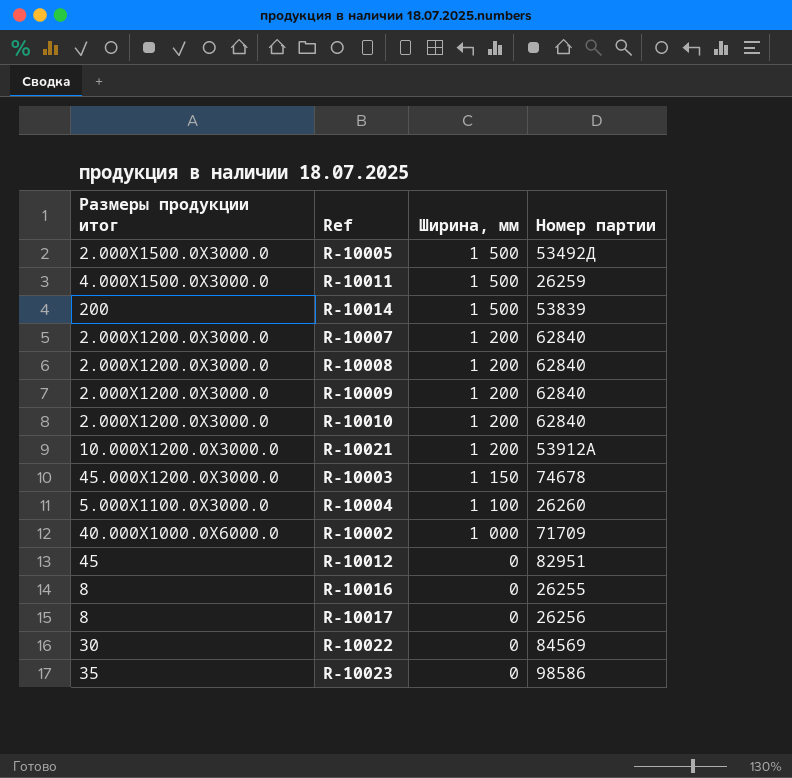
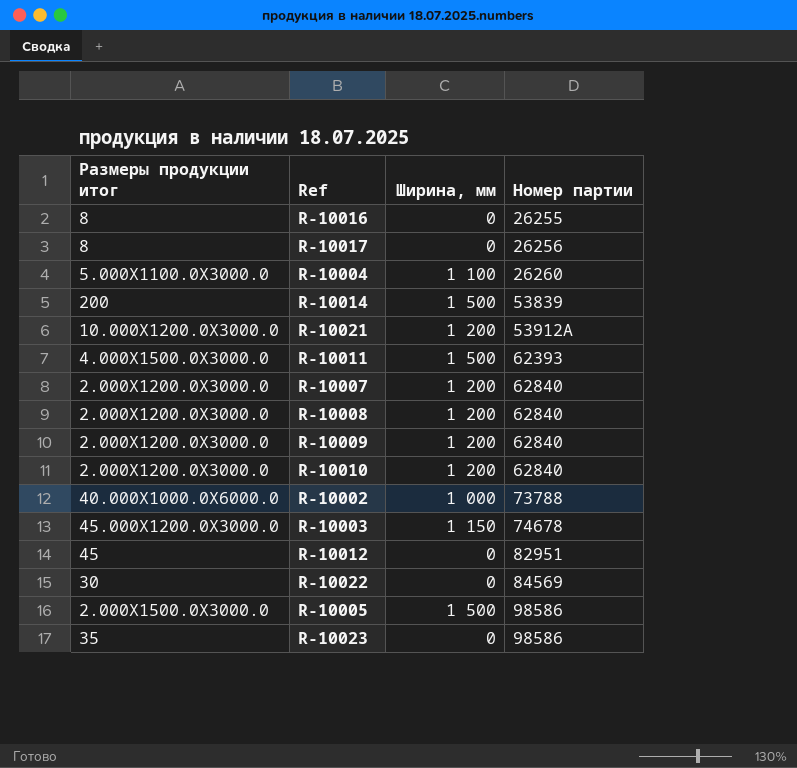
row order: Ширина, мм descending -> Номер партии ascending
R-10011 | Номер партии: 26259 -> 62393
R-10002 | Номер партии: 71709 -> 73788
R-10005 | Номер партии: 53492Д -> 98586

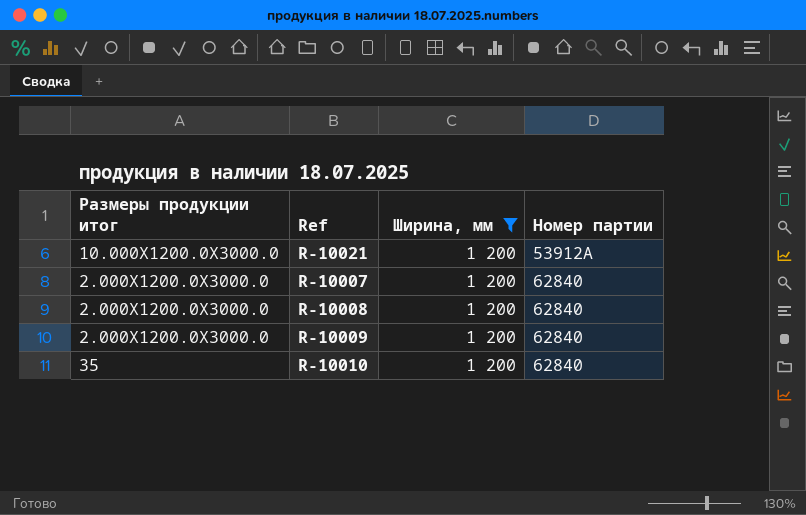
filter: none -> Ширина, мм = 1 200
R-10010 | Размеры продукции итог: 2.000Х1200.0Х3000.0 -> 35

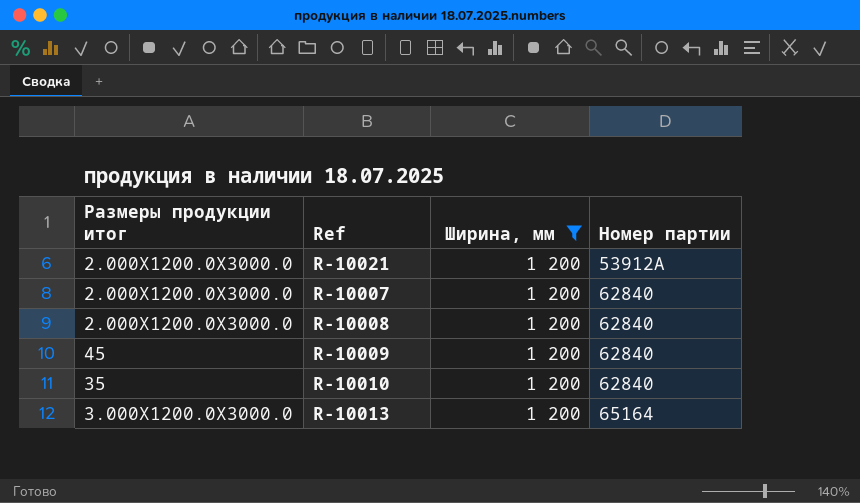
R-10021 | Размеры продукции итог: 10.000Х1200.0Х3000.0 -> 2.000Х1200.0Х3000.0
R-10009 | Размеры продукции итог: 2.000Х1200.0Х3000.0 -> 45
row R-10013: none -> 3.000Х1200.0Х3000.0 | 1 200 | 65164

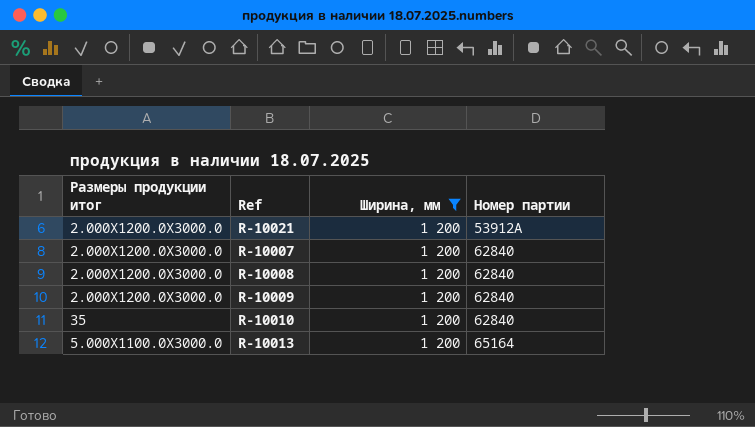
R-10009 | Размеры продукции итог: 45 -> 2.000Х1200.0Х3000.0
R-10013 | Размеры продукции итог: 3.000Х1200.0Х3000.0 -> 5.000Х1100.0Х3000.0

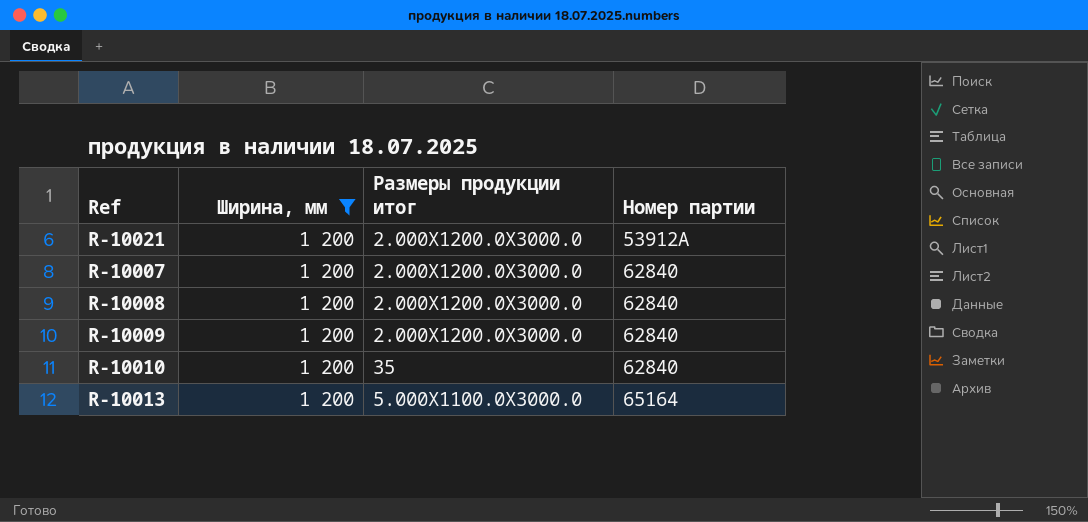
column Размеры продукции итог | position: 1 -> 3

